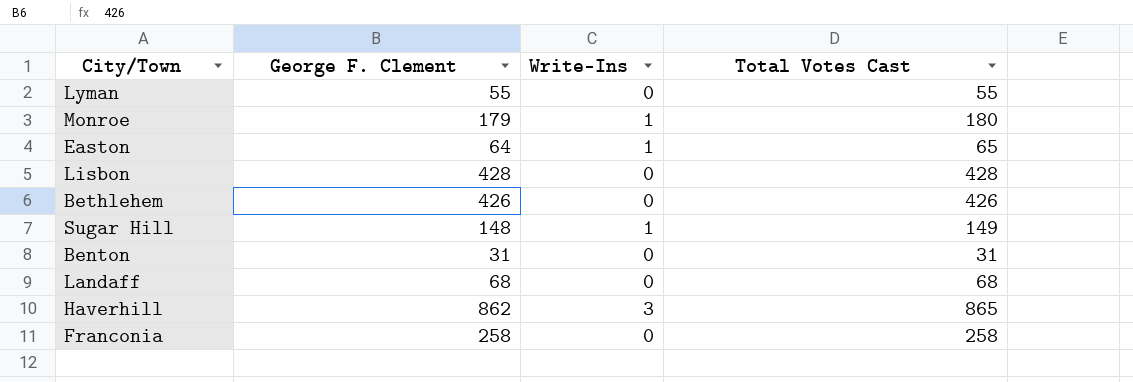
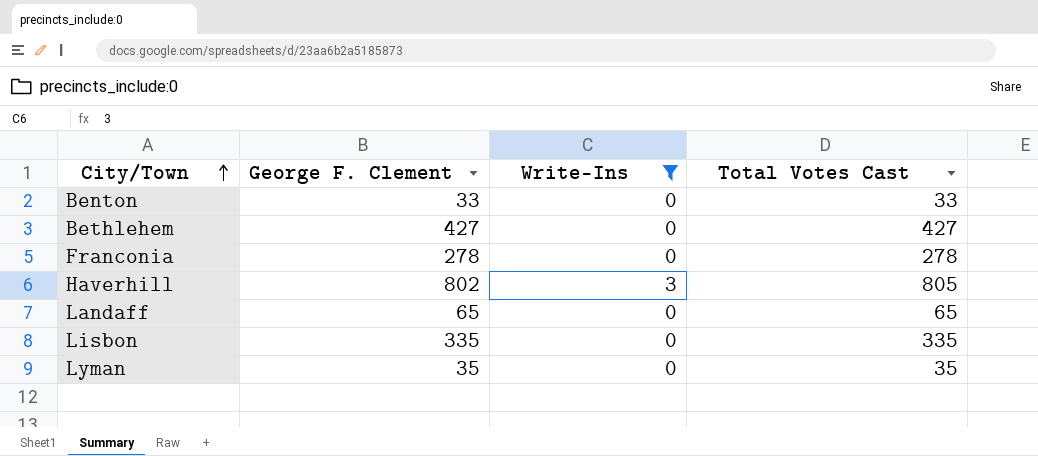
filter: none -> Write-Ins != 1
row order: none -> City/Town ascending
Benton | George F. Clement: 31 -> 33
Benton | Total Votes Cast: 31 -> 33
Bethlehem | George F. Clement: 426 -> 427
Bethlehem | Total Votes Cast: 426 -> 427
Franconia | George F. Clement: 258 -> 278
Franconia | Total Votes Cast: 258 -> 278
Haverhill | George F. Clement: 862 -> 802
Haverhill | Total Votes Cast: 865 -> 805
Landaff | George F. Clement: 68 -> 65
Landaff | Total Votes Cast: 68 -> 65
Lisbon | George F. Clement: 428 -> 335
Lisbon | Total Votes Cast: 428 -> 335
Lyman | George F. Clement: 55 -> 35
Lyman | Total Votes Cast: 55 -> 35

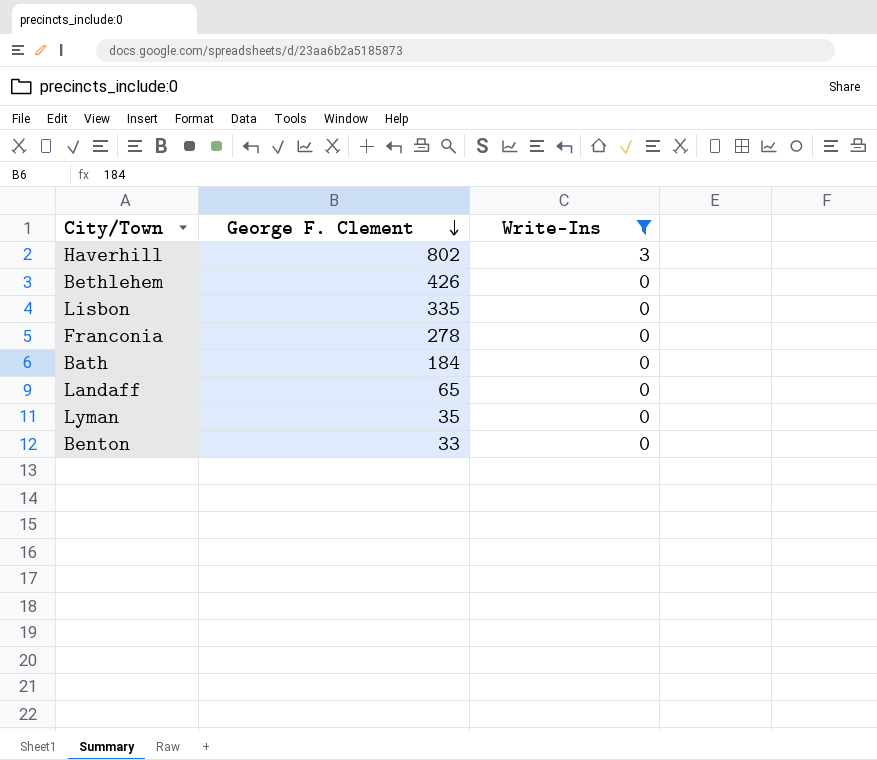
row order: City/Town ascending -> George F. Clement descending
column Total Votes Cast | formula: [George F. Clement] + [Write-Ins] -> none
Bethlehem | George F. Clement: 427 -> 426
row Bath: none -> 184 | 0

